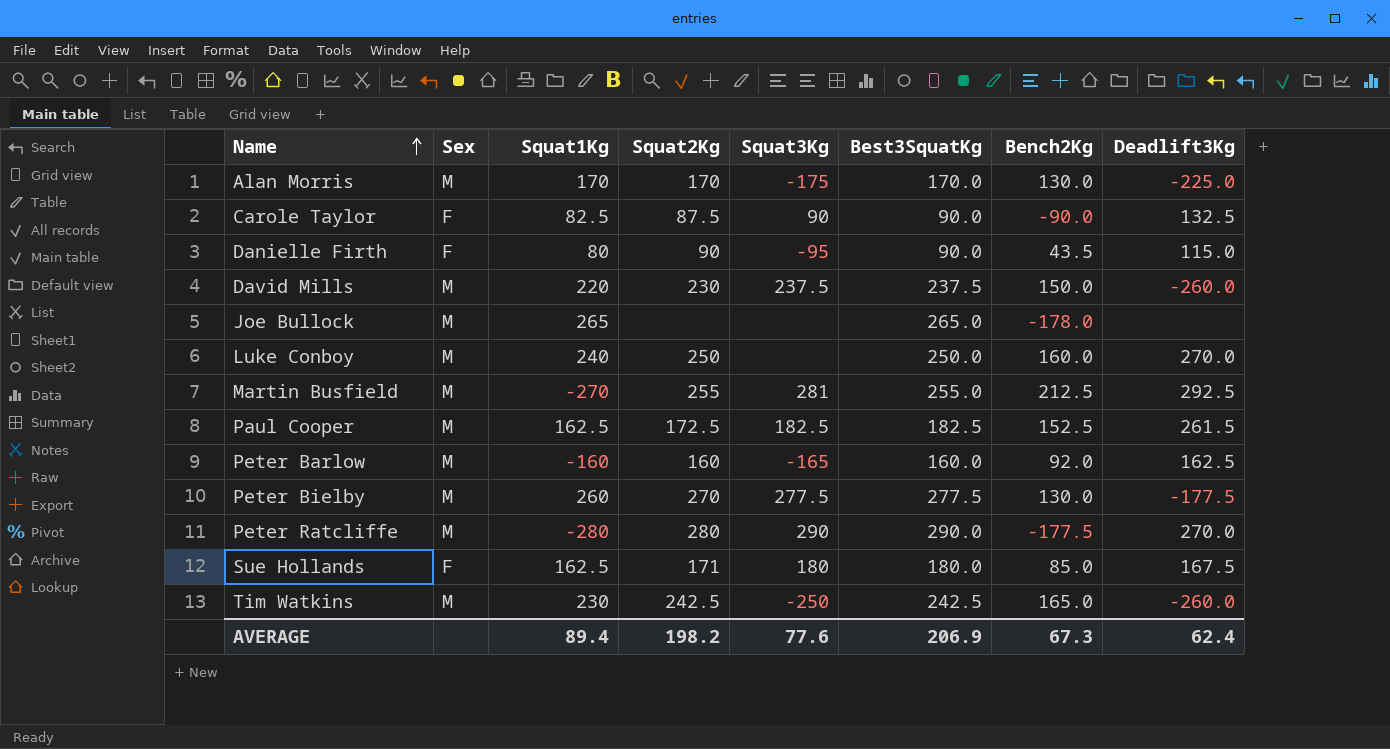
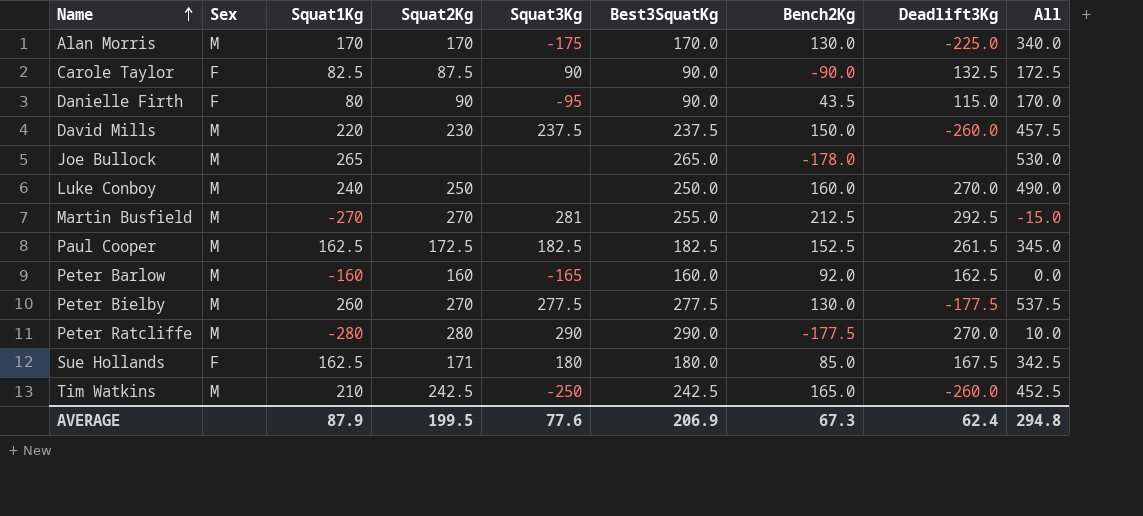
column All | formula: none -> [Squat1Kg] + [Best3SquatKg]
Martin Busfield | Squat2Kg: 255 -> 270
Tim Watkins | Squat1Kg: 230 -> 210
AVERAGE | Squat1Kg: 89.4 -> 87.9
AVERAGE | Squat2Kg: 198.2 -> 199.5

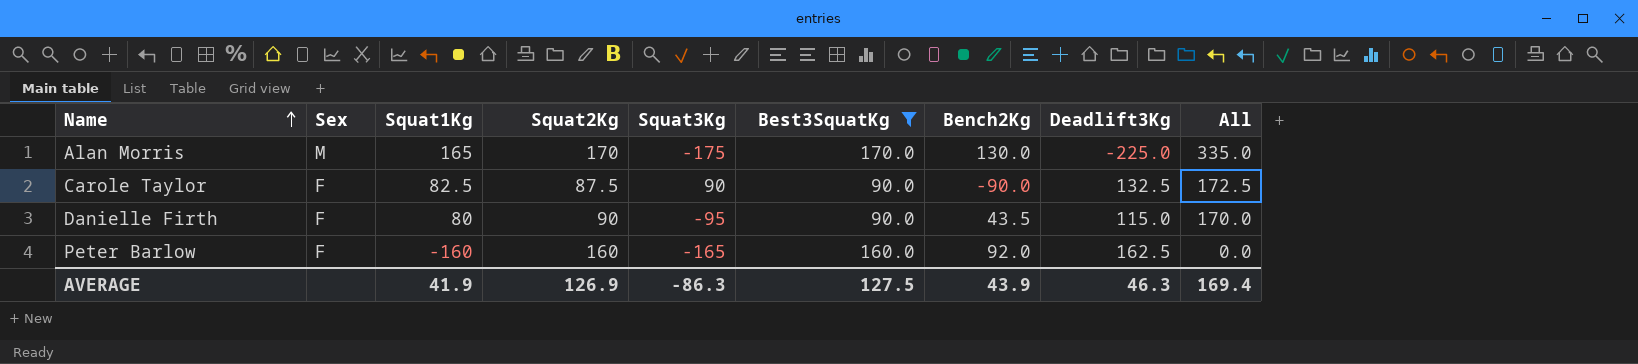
filter: none -> Best3SquatKg <= 170.0
Alan Morris | Squat1Kg: 170 -> 165
Alan Morris | All: 340.0 -> 335.0
Peter Barlow | Sex: M -> F
AVERAGE | Squat1Kg: 87.9 -> 41.9
AVERAGE | Squat2Kg: 199.5 -> 126.9
AVERAGE | Squat3Kg: 77.6 -> -86.3
AVERAGE | Best3SquatKg: 206.9 -> 127.5
AVERAGE | Bench2Kg: 67.3 -> 43.9
AVERAGE | Deadlift3Kg: 62.4 -> 46.3
AVERAGE | All: 294.8 -> 169.4

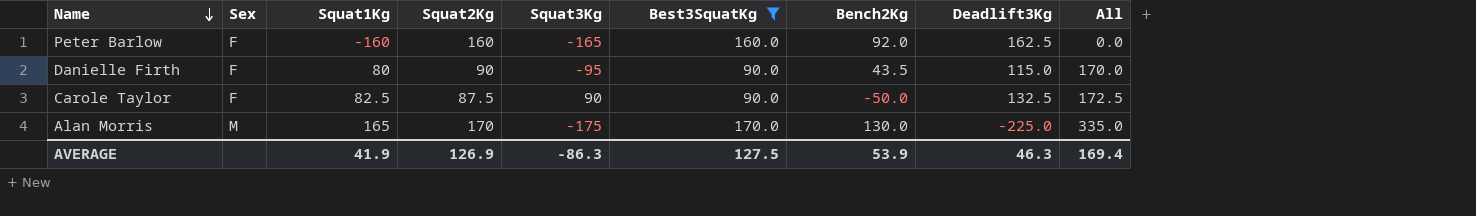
row order: Name ascending -> Name descending
Carole Taylor | Bench2Kg: -90.0 -> -50.0
AVERAGE | Bench2Kg: 43.9 -> 53.9

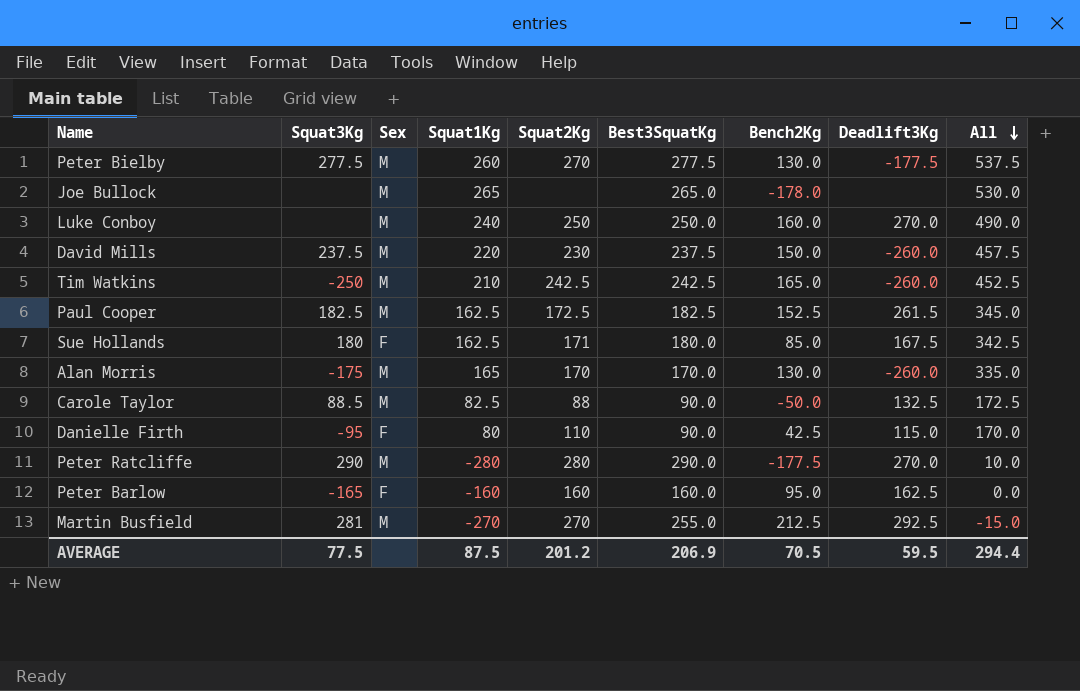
filter: Best3SquatKg <= 170.0 -> none
row order: Name descending -> All descending
column Squat3Kg | position: 5 -> 2
Alan Morris | Deadlift3Kg: -225.0 -> -260.0
Carole Taylor | Squat3Kg: 90 -> 88.5
Carole Taylor | Sex: F -> M
Carole Taylor | Squat2Kg: 87.5 -> 88
Danielle Firth | Squat2Kg: 90 -> 110
Danielle Firth | Bench2Kg: 43.5 -> 42.5
Peter Barlow | Bench2Kg: 92.0 -> 95.0
AVERAGE | Squat3Kg: -86.3 -> 77.5
AVERAGE | Squat1Kg: 41.9 -> 87.5
AVERAGE | Squat2Kg: 126.9 -> 201.2
AVERAGE | Best3SquatKg: 127.5 -> 206.9
AVERAGE | Bench2Kg: 53.9 -> 70.5
AVERAGE | Deadlift3Kg: 46.3 -> 59.5
AVERAGE | All: 169.4 -> 294.4

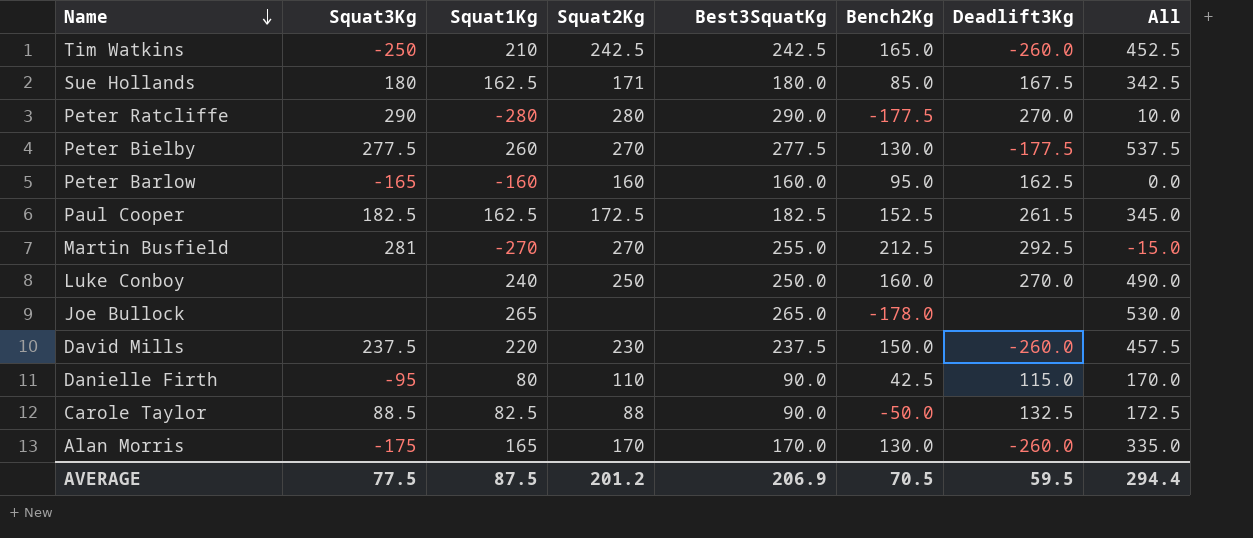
row order: All descending -> Name descending
column Sex | position: 3 -> none

